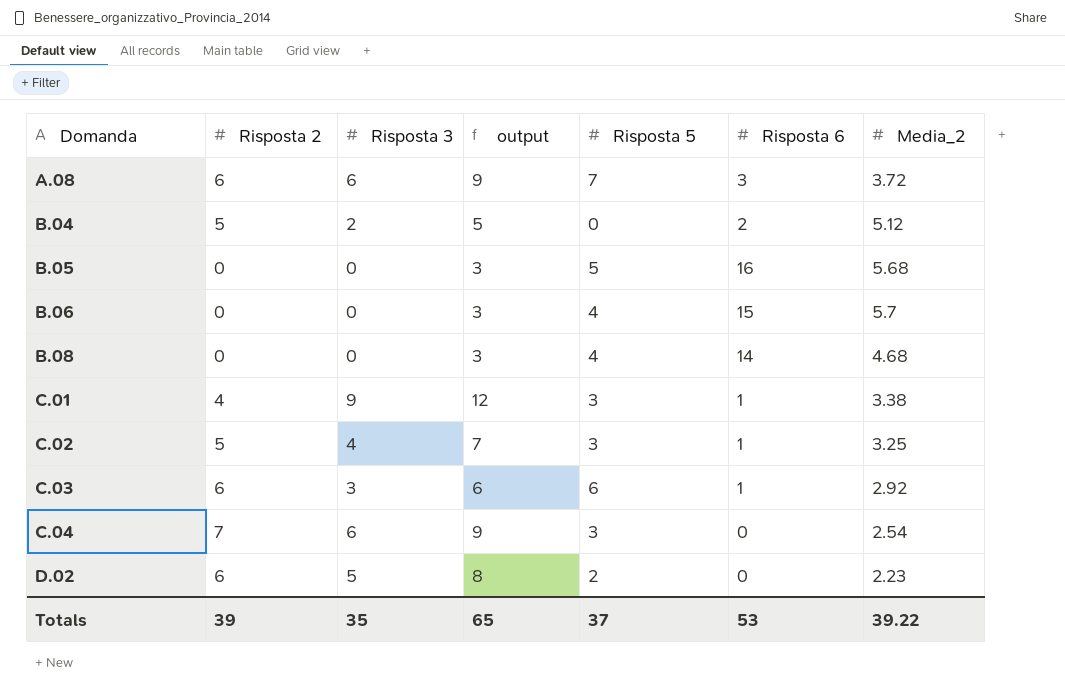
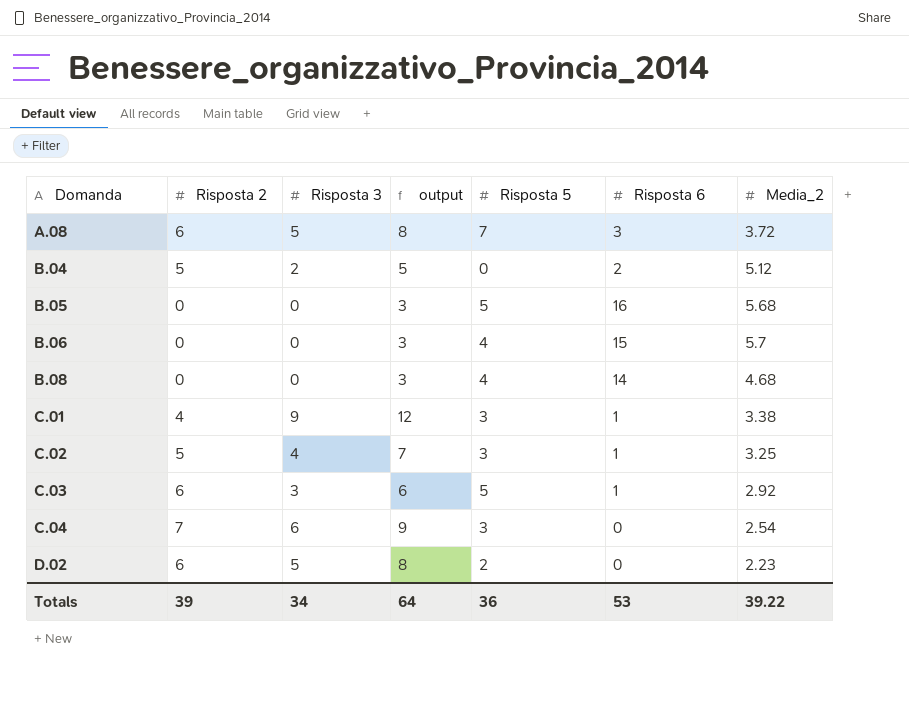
A.08 | Risposta 3: 6 -> 5
A.08 | output: 9 -> 8
C.03 | Risposta 5: 6 -> 5
Totals | Risposta 3: 35 -> 34
Totals | output: 65 -> 64
Totals | Risposta 5: 37 -> 36

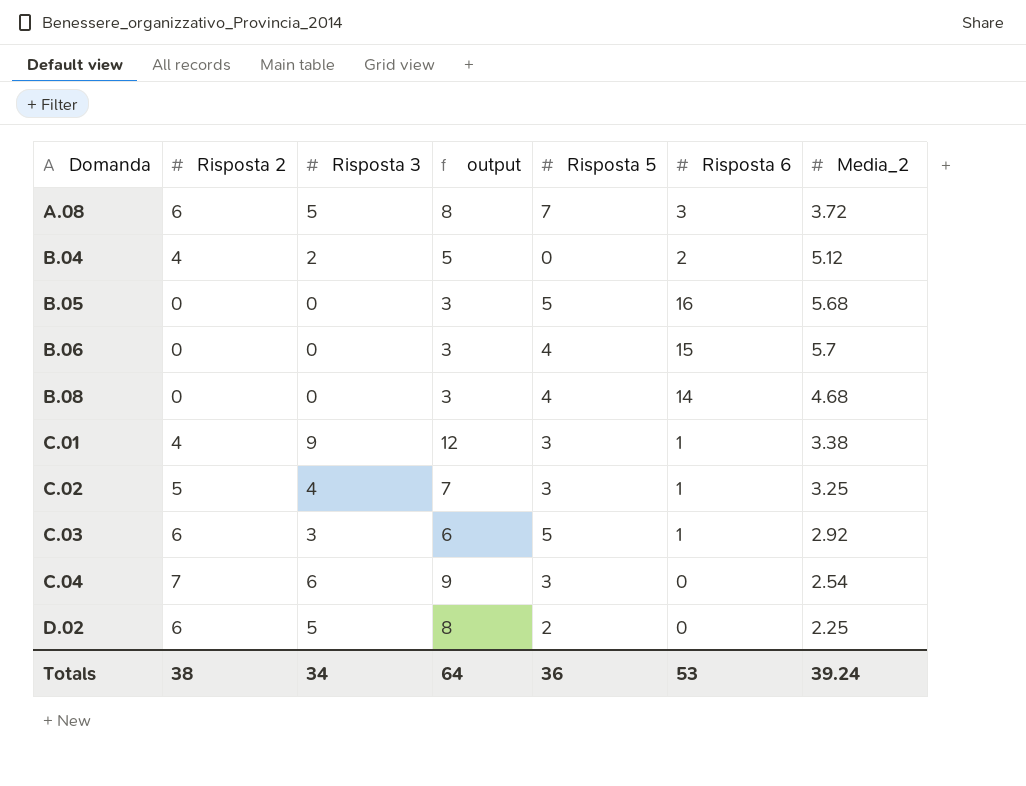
B.04 | Risposta 2: 5 -> 4
D.02 | Media_2: 2.23 -> 2.25
Totals | Risposta 2: 39 -> 38
Totals | Media_2: 39.22 -> 39.24

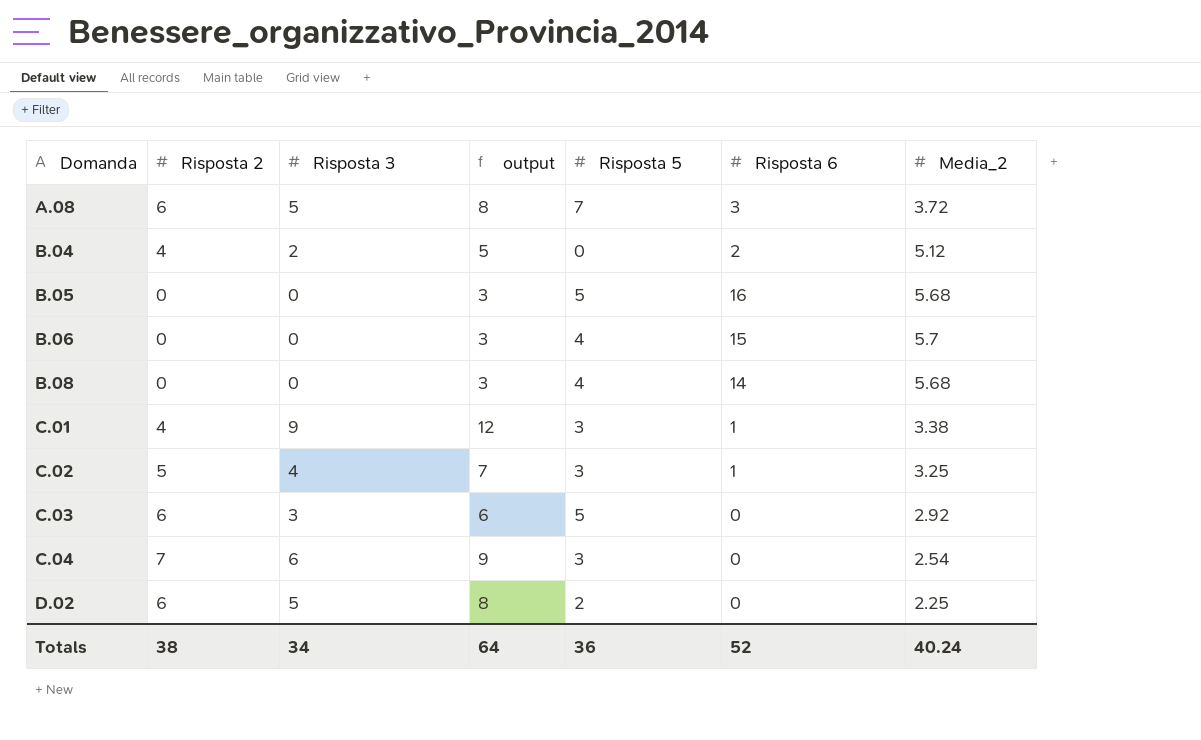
B.08 | Media_2: 4.68 -> 5.68
C.03 | Risposta 6: 1 -> 0
Totals | Risposta 6: 53 -> 52
Totals | Media_2: 39.24 -> 40.24

